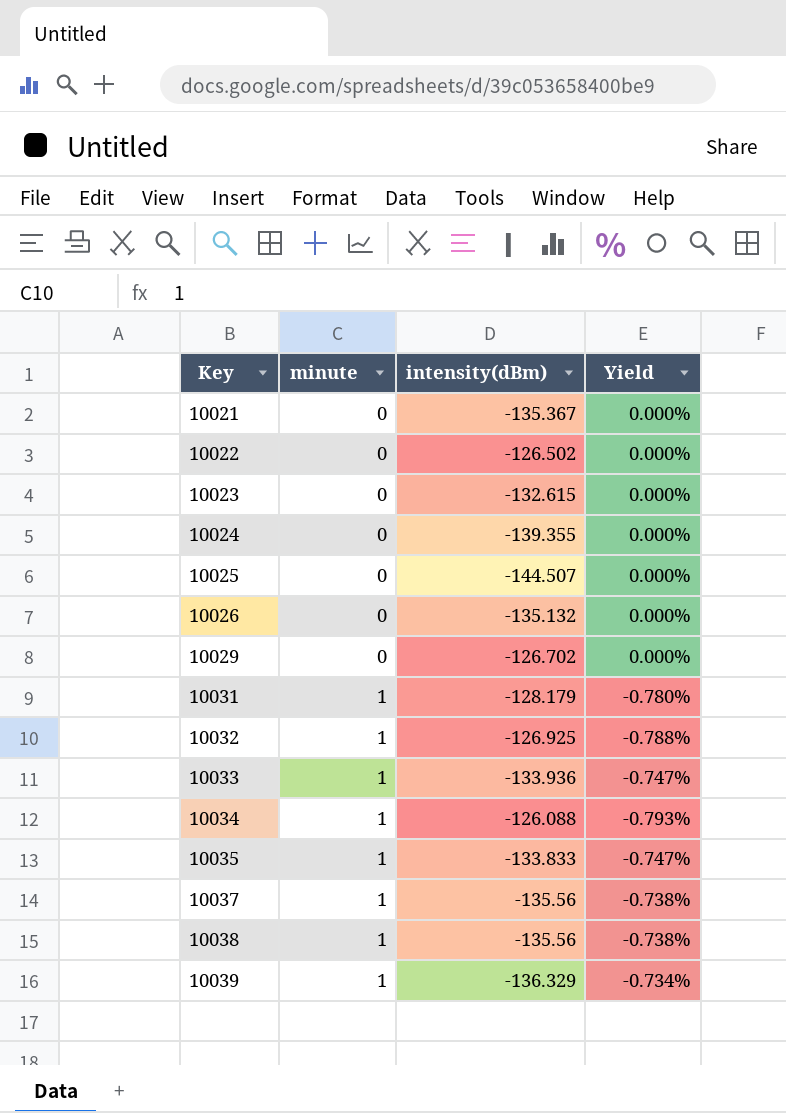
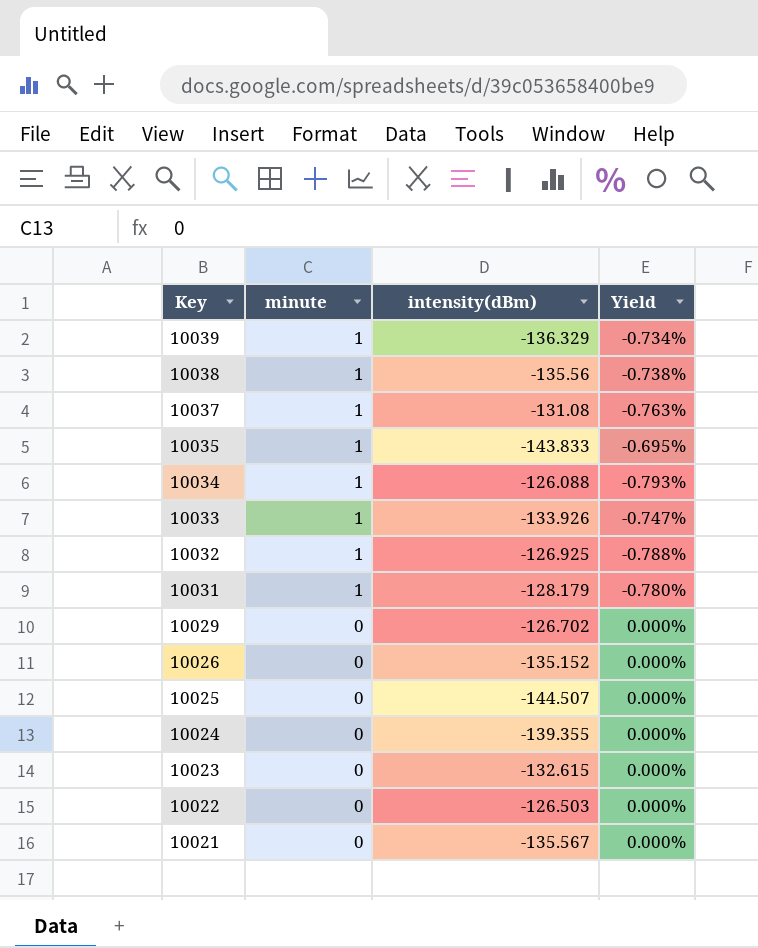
row order: Key ascending -> Key descending
10037 | intensity(dBm): -135.56 -> -131.08
10037 | Yield: -0.738% -> -0.763%
10035 | intensity(dBm): -133.833 -> -143.833
10035 | Yield: -0.747% -> -0.695%
10033 | intensity(dBm): -133.936 -> -133.926
10026 | intensity(dBm): -135.132 -> -135.152
10022 | intensity(dBm): -126.502 -> -126.503
10021 | intensity(dBm): -135.367 -> -135.567

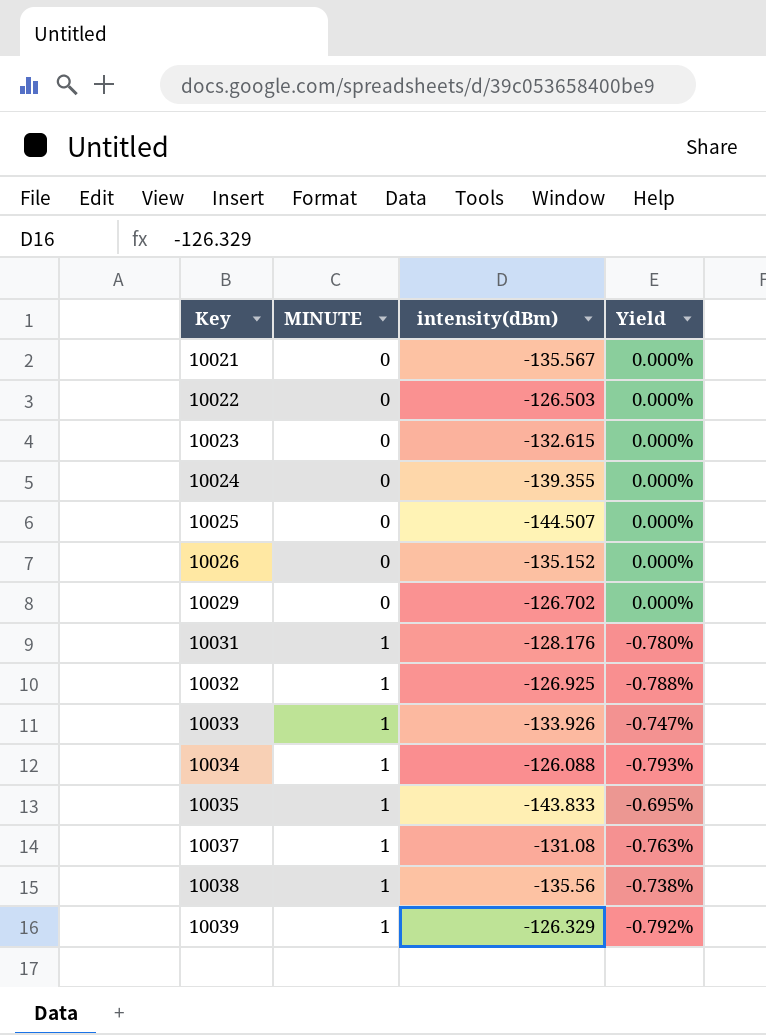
row order: Key descending -> Key ascending
column name: minute -> MINUTE
10031 | intensity(dBm): -128.179 -> -128.176
10039 | intensity(dBm): -136.329 -> -126.329
10039 | Yield: -0.734% -> -0.792%

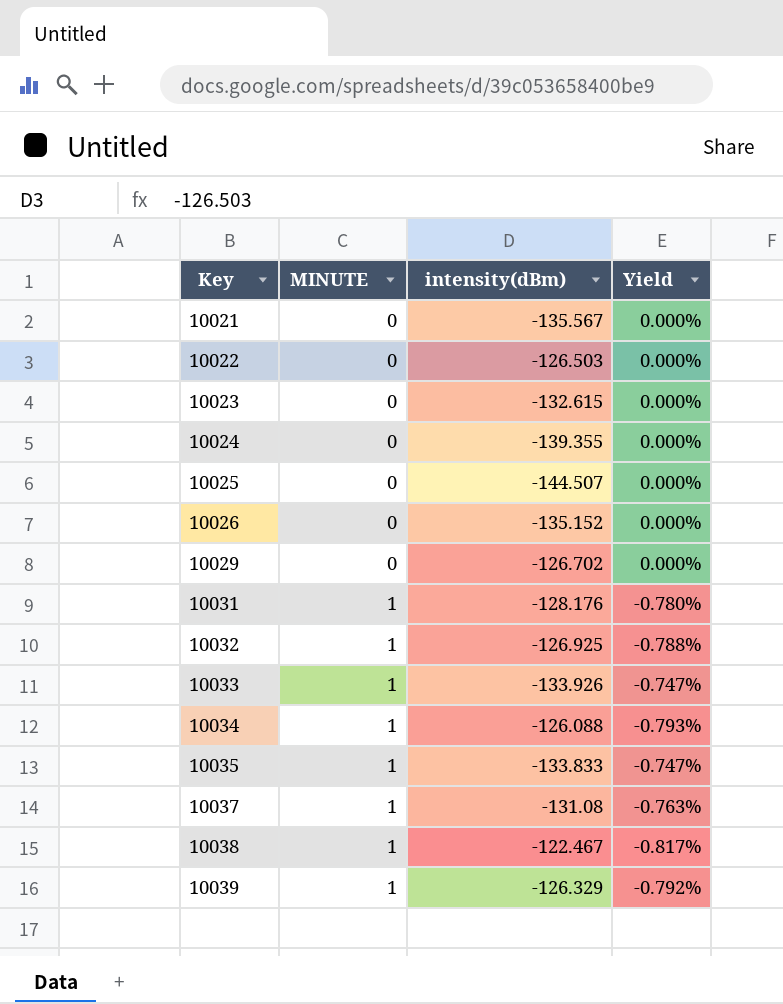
10035 | intensity(dBm): -143.833 -> -133.833
10035 | Yield: -0.695% -> -0.747%
10038 | intensity(dBm): -135.56 -> -122.467
10038 | Yield: -0.738% -> -0.817%

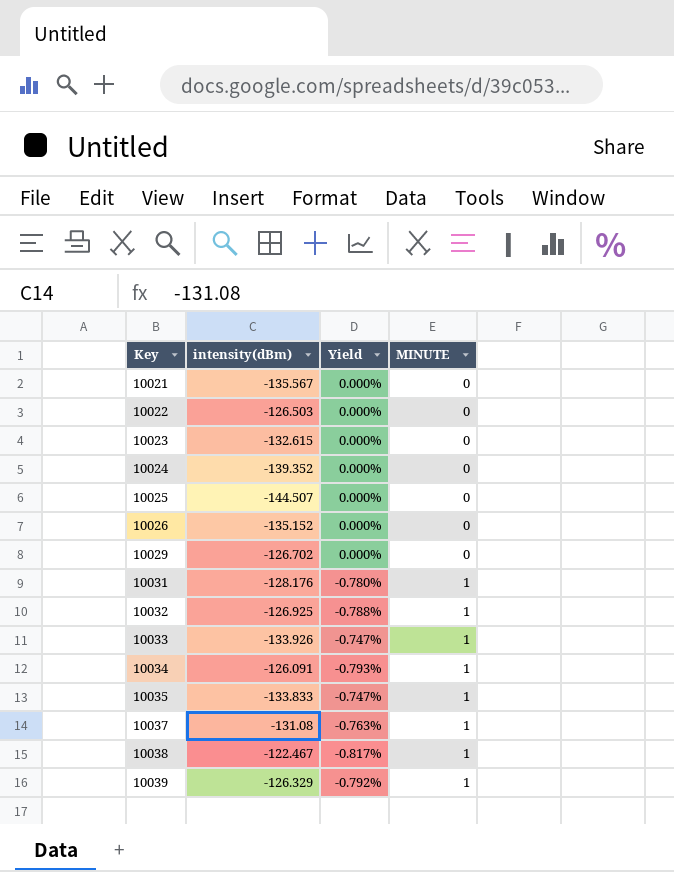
column MINUTE | position: 2 -> 4
10024 | intensity(dBm): -139.355 -> -139.352
10034 | intensity(dBm): -126.088 -> -126.091

